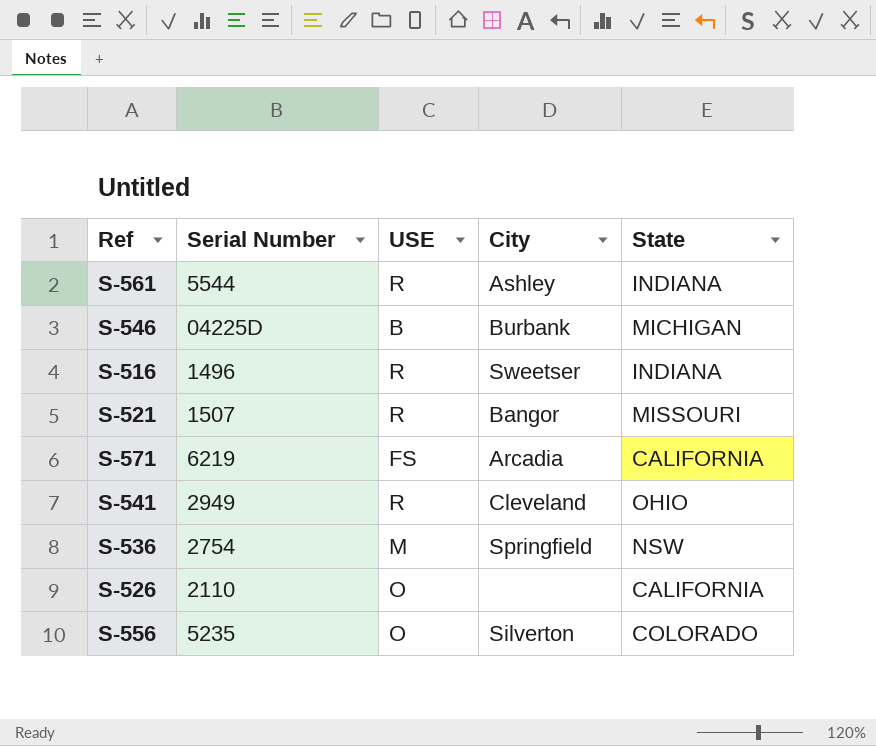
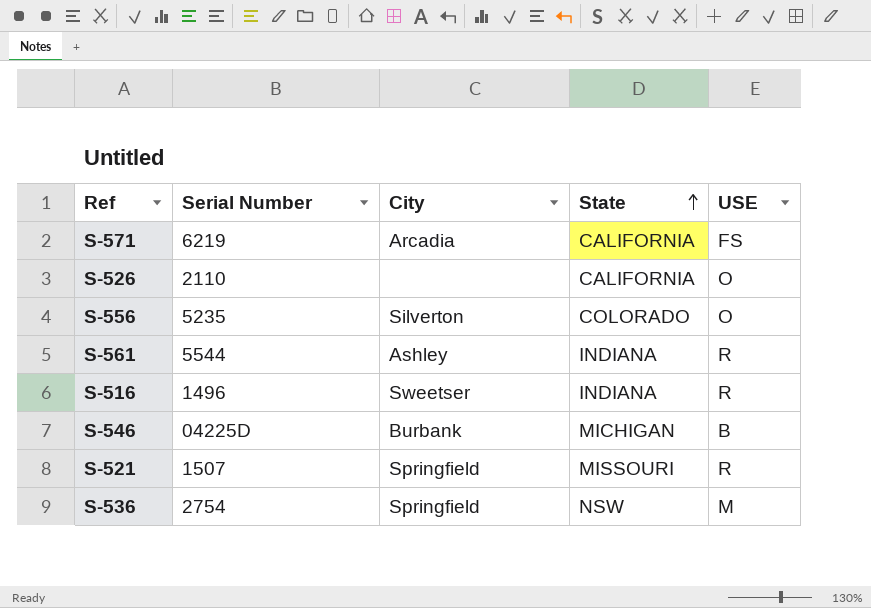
row order: none -> State ascending
column USE | position: 3 -> 5
row S-541: 2949 | R | Cleveland | OHIO -> none
S-521 | City: Bangor -> Springfield

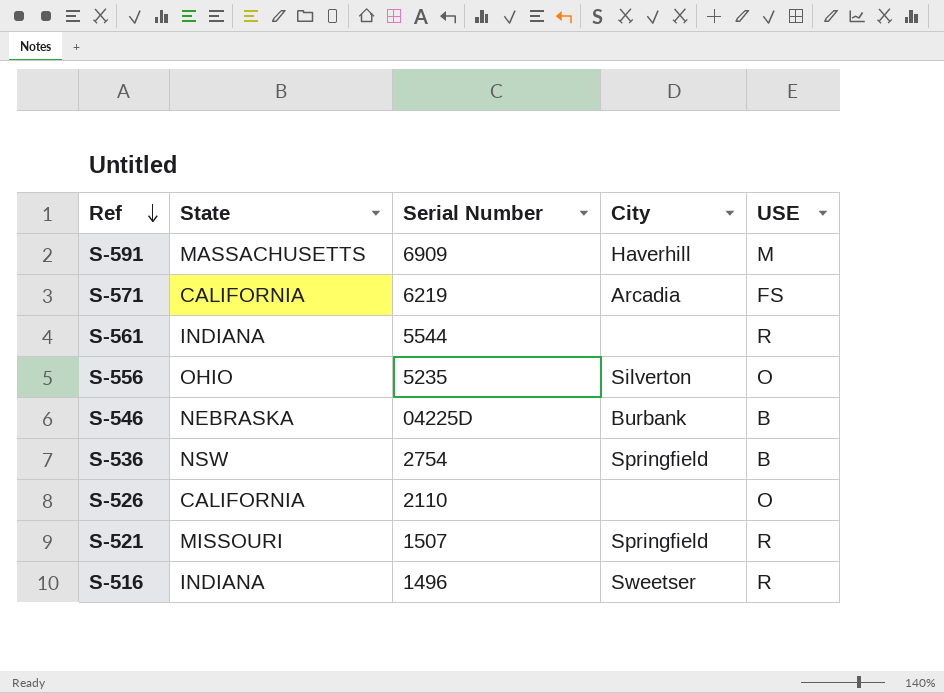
row order: State ascending -> Ref descending
column State | position: 4 -> 2
row S-591: none -> MASSACHUSETTS | 6909 | Haverhill | M
S-561 | City: Ashley -> none
S-556 | State: COLORADO -> OHIO
S-546 | State: MICHIGAN -> NEBRASKA
S-536 | USE: M -> B

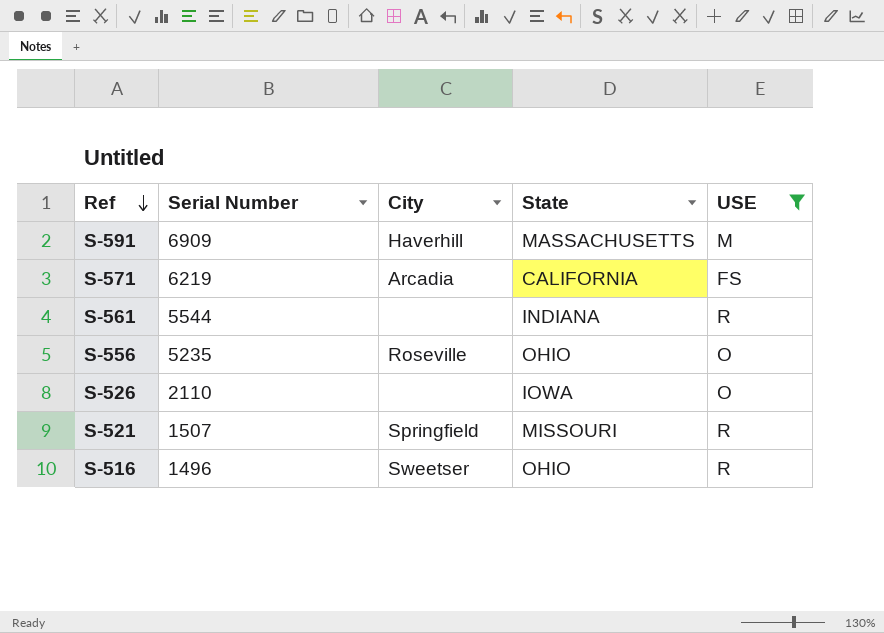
filter: none -> USE != B
column State | position: 2 -> 4
S-556 | City: Silverton -> Roseville
S-526 | State: CALIFORNIA -> IOWA
S-516 | State: INDIANA -> OHIO

